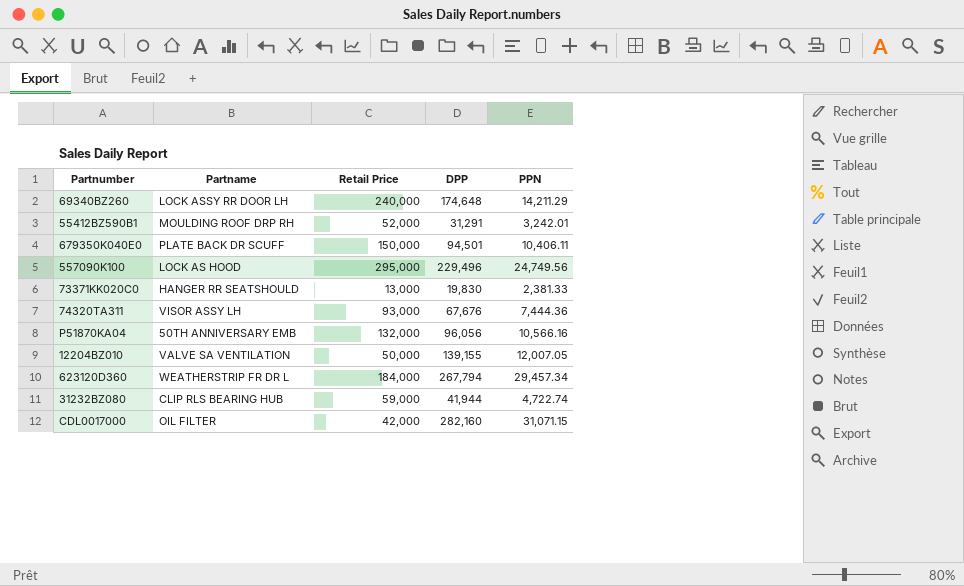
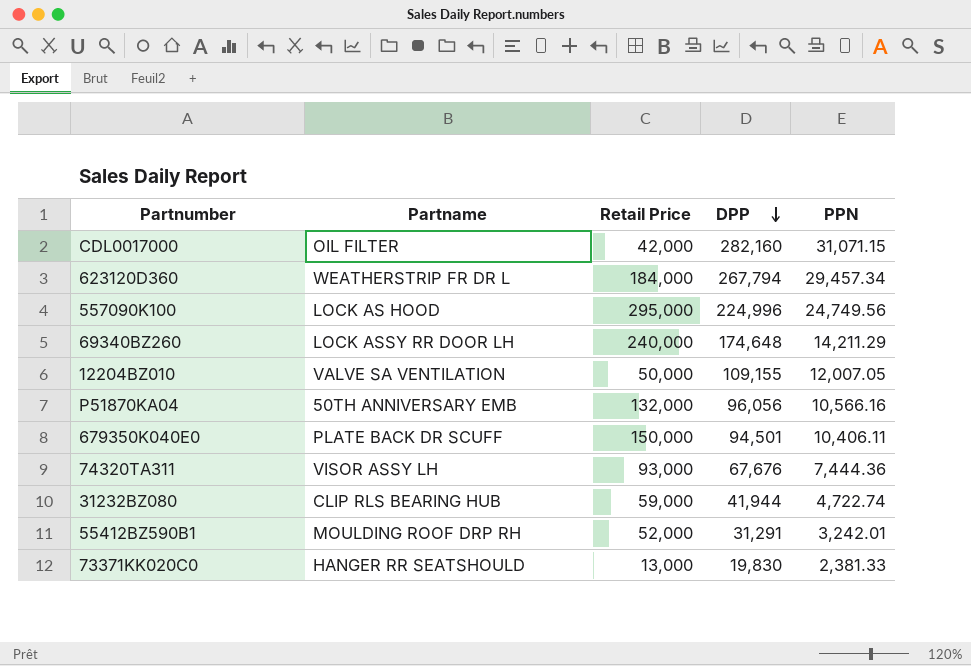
row order: none -> DPP descending
557090K100 | DPP: 229,496 -> 224,996
12204BZ010 | DPP: 139,155 -> 109,155

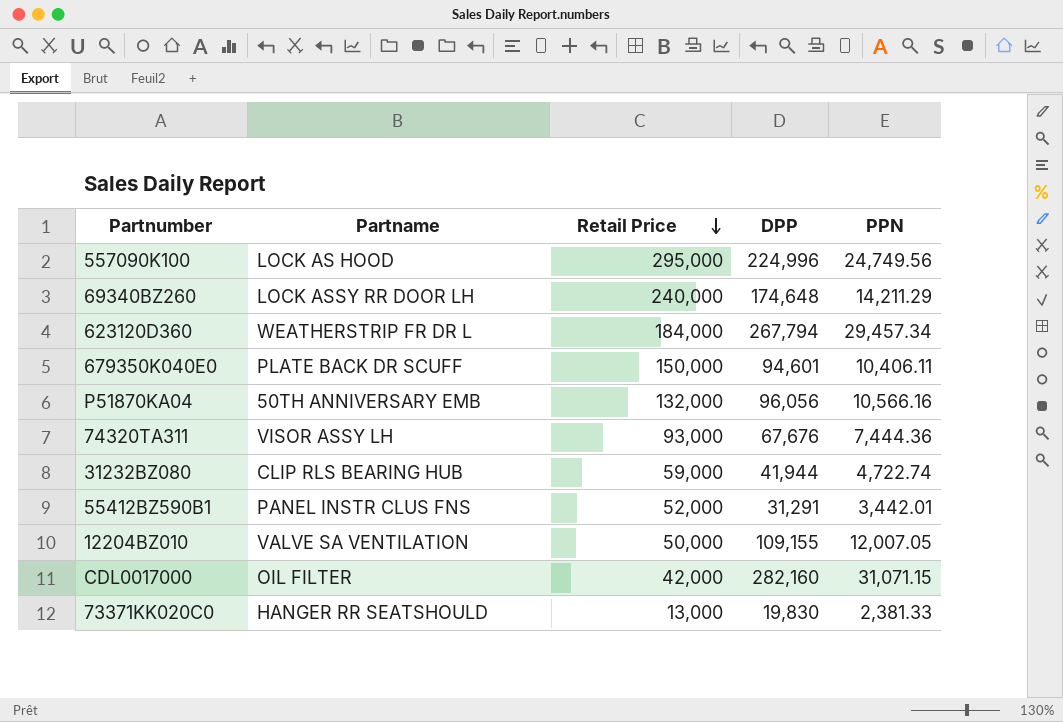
row order: DPP descending -> Retail Price descending
679350K040E0 | DPP: 94,501 -> 94,601
55412BZ590B1 | Partname: MOULDING ROOF DRP RH -> PANEL INSTR CLUS FNS
55412BZ590B1 | PPN: 3,242.01 -> 3,442.01

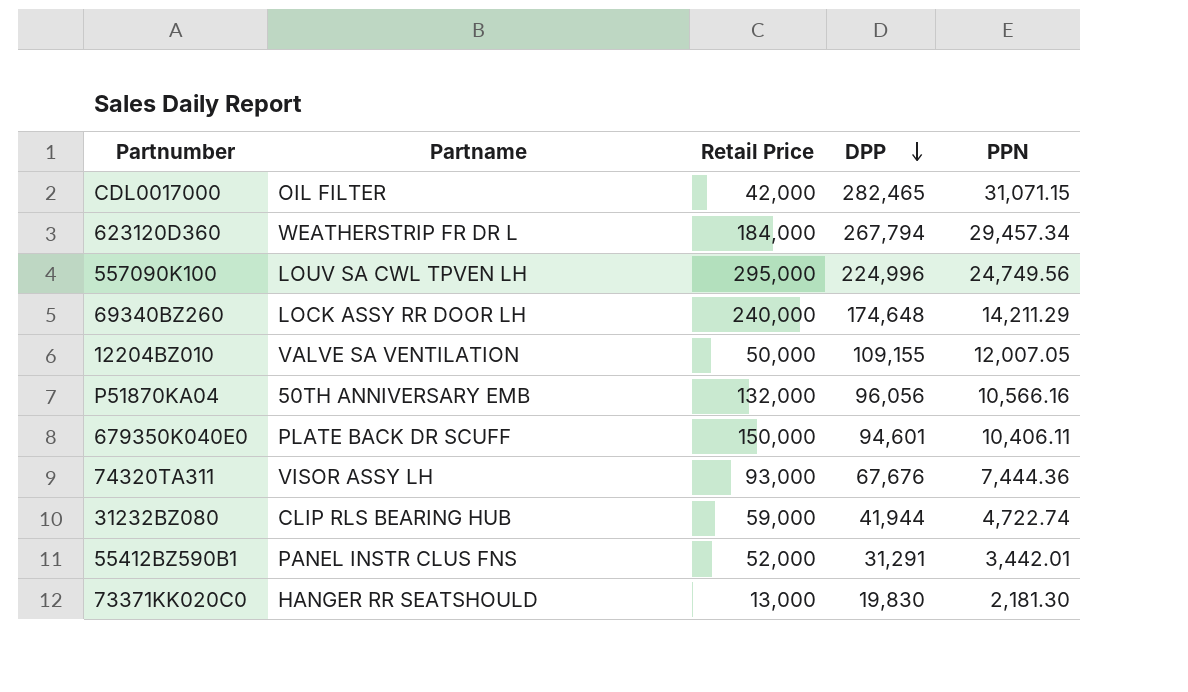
row order: Retail Price descending -> DPP descending
CDL0017000 | DPP: 282,160 -> 282,465
557090K100 | Partname: LOCK AS HOOD -> LOUV SA CWL TPVEN LH
73371KK020C0 | PPN: 2,381.33 -> 2,181.30

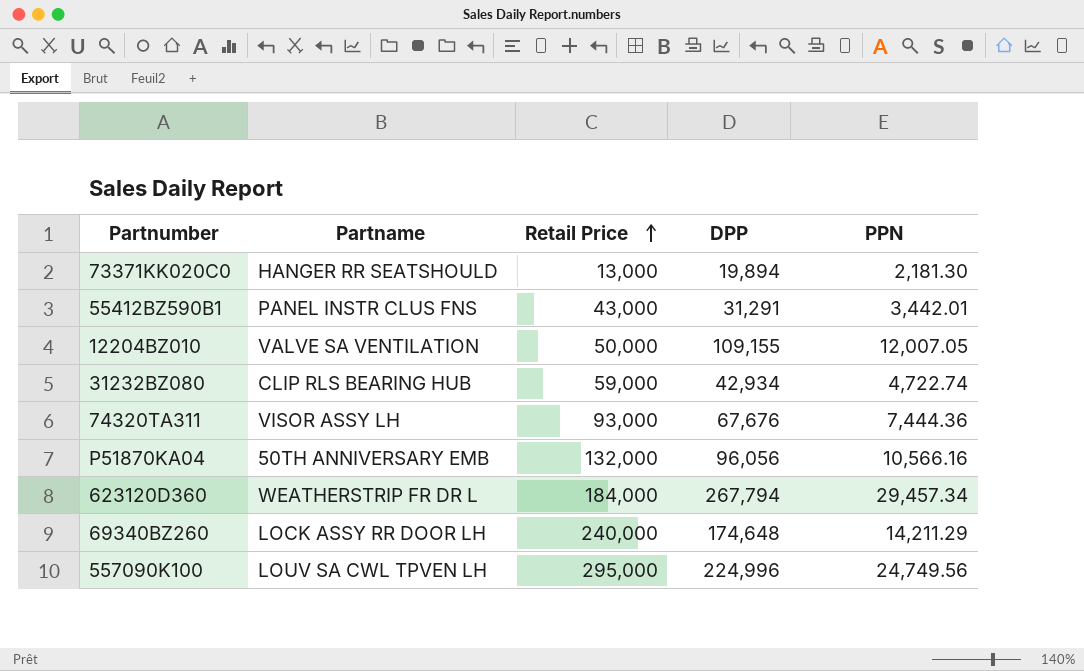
row order: DPP descending -> Retail Price ascending
row CDL0017000: OIL FILTER | 42,000 | 282,465 | 31,071.15 -> none
row 679350K040E0: PLATE BACK DR SCUFF | 150,000 | 94,601 | 10,406.11 -> none
73371KK020C0 | DPP: 19,830 -> 19,894
55412BZ590B1 | Retail Price: 52,000 -> 43,000
31232BZ080 | DPP: 41,944 -> 42,934

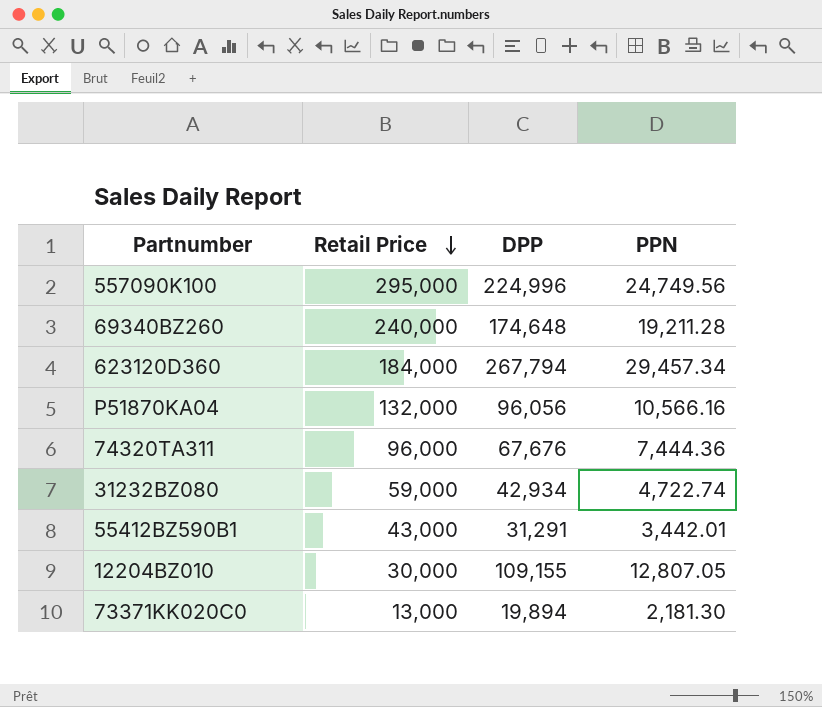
row order: Retail Price ascending -> Retail Price descending
column Partname | position: 2 -> none
69340BZ260 | PPN: 14,211.29 -> 19,211.28
74320TA311 | Retail Price: 93,000 -> 96,000
12204BZ010 | Retail Price: 50,000 -> 30,000
12204BZ010 | PPN: 12,007.05 -> 12,807.05

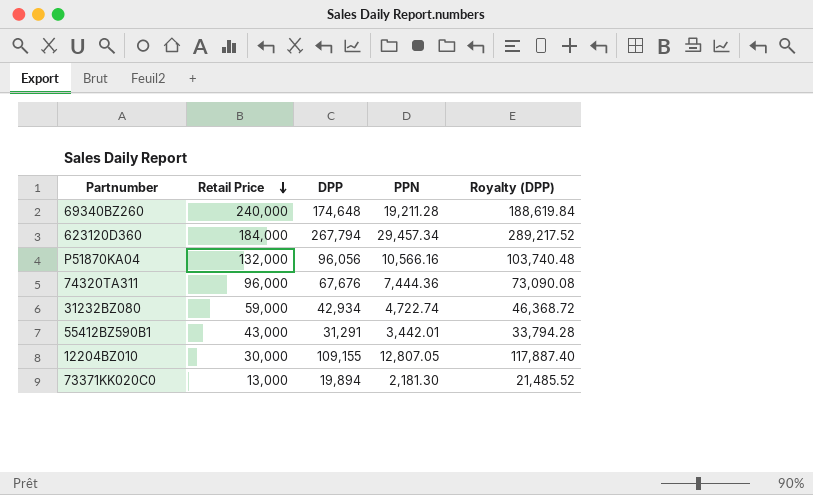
column Royalty (DPP) | formula: none -> [DPP] * 1.08
row 557090K100: 295,000 | 224,996 | 24,749.56 -> none

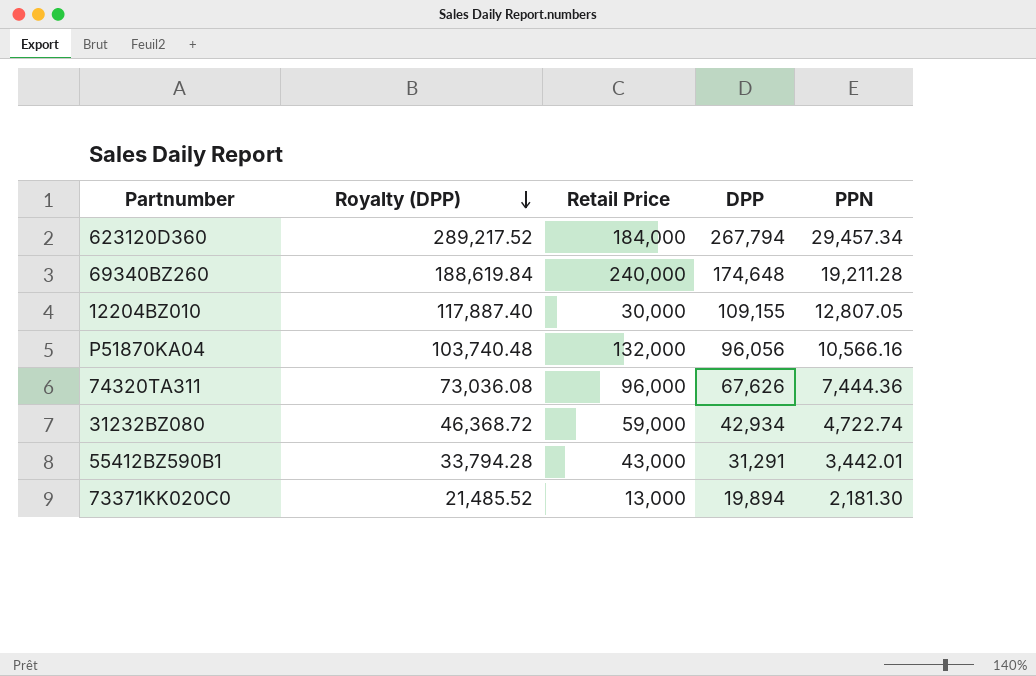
row order: Retail Price descending -> Royalty (DPP) descending
column Royalty (DPP) | position: 5 -> 2
74320TA311 | Royalty (DPP): 73,090.08 -> 73,036.08
74320TA311 | DPP: 67,676 -> 67,626

